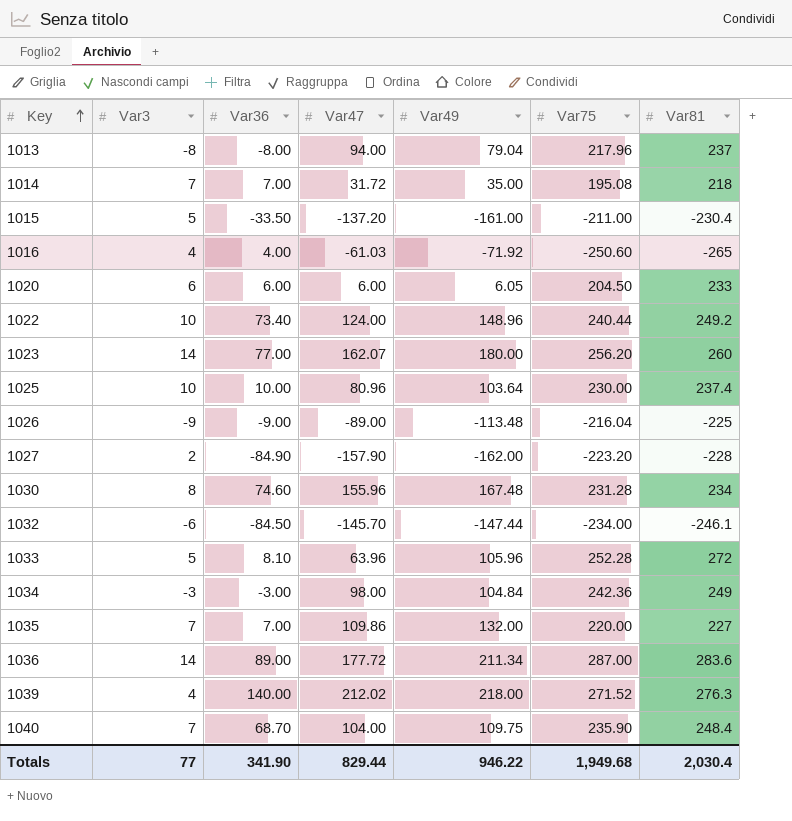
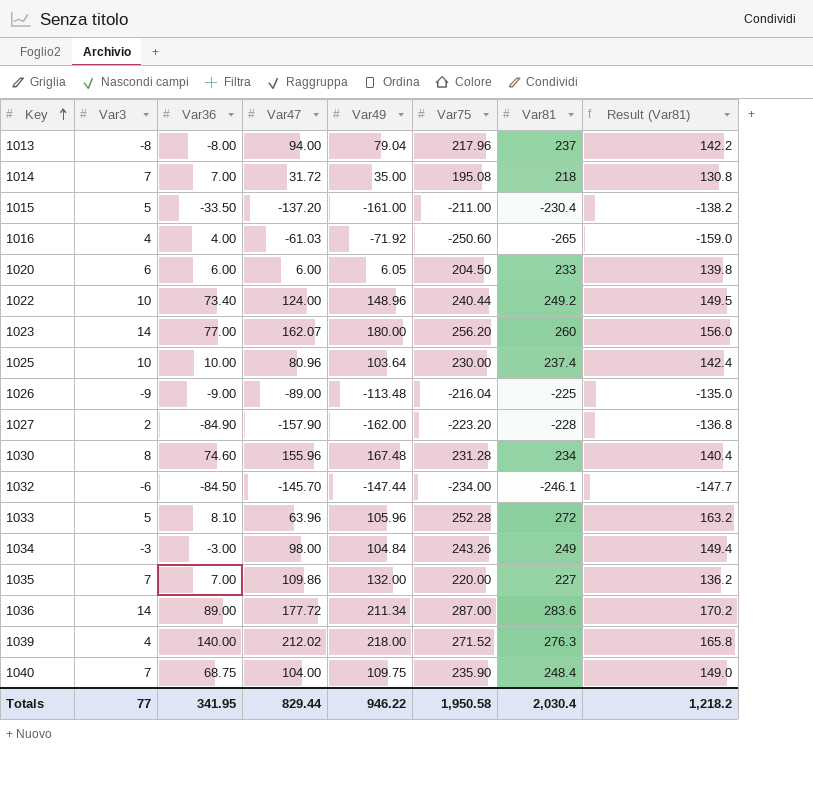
column Result (Var81) | formula: none -> [Var81] * 0.6
1034 | Var75: 242.36 -> 243.26
1040 | Var36: 68.70 -> 68.75
Totals | Var36: 341.90 -> 341.95
Totals | Var75: 1,949.68 -> 1,950.58

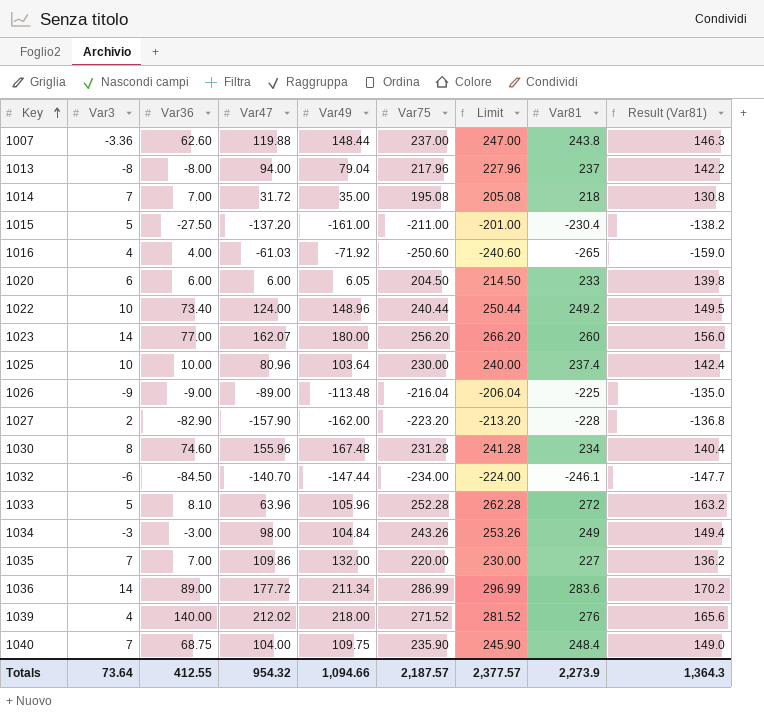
column Limit | formula: none -> [Var75] + 10
row 1007: none -> -3.36 | 62.60 | 119.88 | 148.44 | 237.00 | 247.00 | 243.8 | 146.3
1015 | Var36: -33.50 -> -27.50
1027 | Var36: -84.90 -> -82.90
1032 | Var47: -145.70 -> -140.70
1036 | Var75: 287.00 -> 286.99
1039 | Var81: 276.3 -> 276
1039 | Result (Var81): 165.8 -> 165.6
Totals | Var3: 77 -> 73.64
Totals | Var36: 341.95 -> 412.55
Totals | Var47: 829.44 -> 954.32
Totals | Var49: 946.22 -> 1,094.66
Totals | Var75: 1,950.58 -> 2,187.57
Totals | Var81: 2,030.4 -> 2,273.9
Totals | Result (Var81): 1,218.2 -> 1,364.3

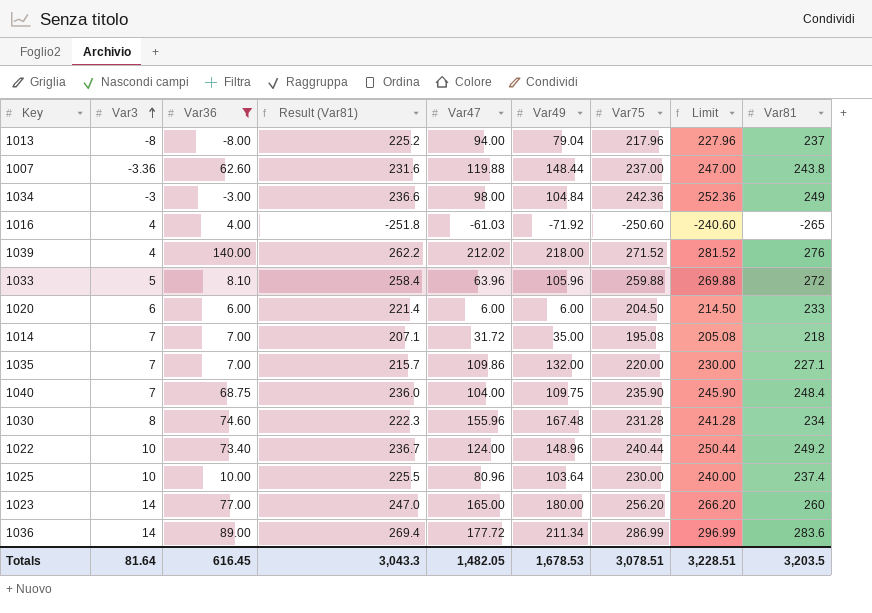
filter: none -> Var36 >= -8.00
row order: Key ascending -> Var3 ascending
column Result (Var81) | formula: [Var81] * 0.6 -> [Var81] * 0.95
column Result (Var81) | position: 9 -> 4
1034 | Var75: 243.26 -> 242.36
1034 | Limit: 253.26 -> 252.36
1033 | Var75: 252.28 -> 259.88
1033 | Limit: 262.28 -> 269.88
1020 | Var49: 6.05 -> 6.00
1035 | Var81: 227 -> 227.1
1023 | Var47: 162.07 -> 165.00
Totals | Var3: 73.64 -> 81.64
Totals | Var36: 412.55 -> 616.45
Totals | Result (Var81): 1,364.3 -> 3,043.3
Totals | Var47: 954.32 -> 1,482.05
Totals | Var49: 1,094.66 -> 1,678.53
Totals | Var75: 2,187.57 -> 3,078.51
Totals | Limit: 2,377.57 -> 3,228.51
Totals | Var81: 2,273.9 -> 3,203.5

